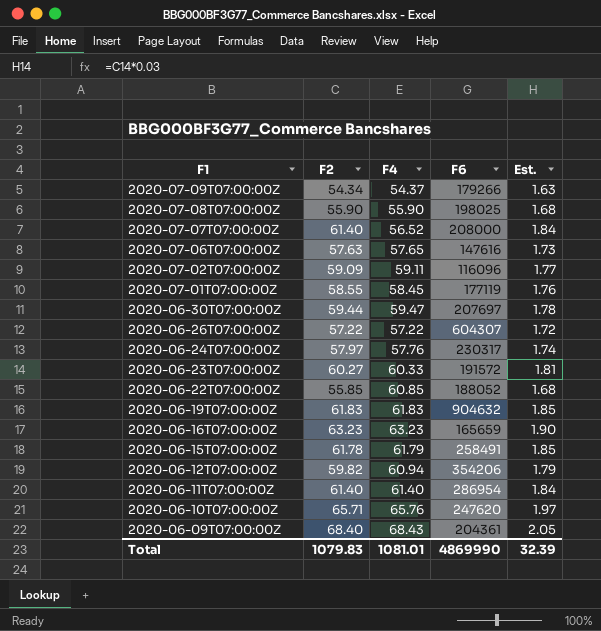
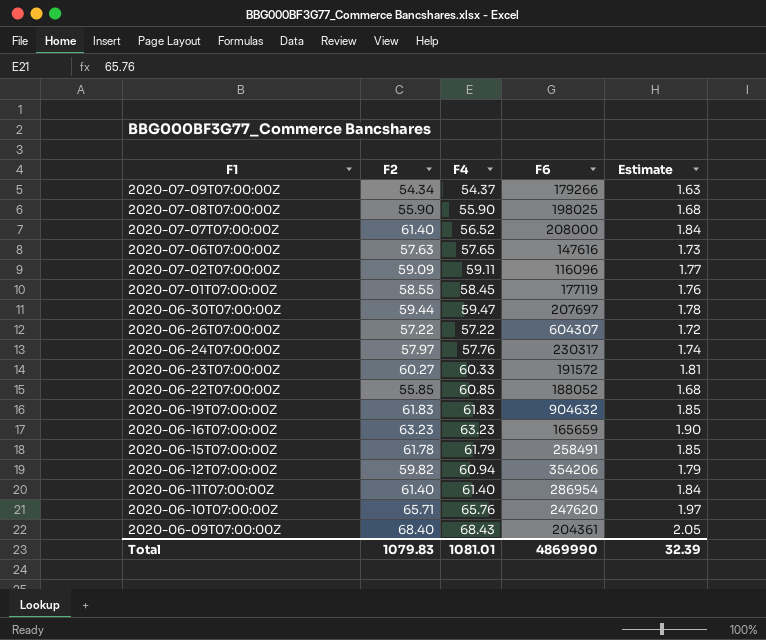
column name: Est. -> Estimate

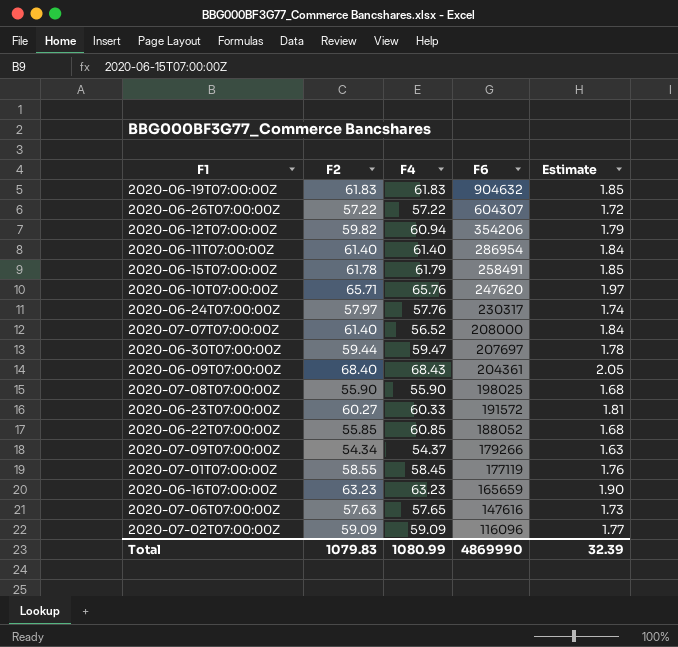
row order: F1 descending -> F6 descending
2020-07-02T07:00:00Z | F4: 59.11 -> 59.09
Total | F4: 1081.01 -> 1080.99

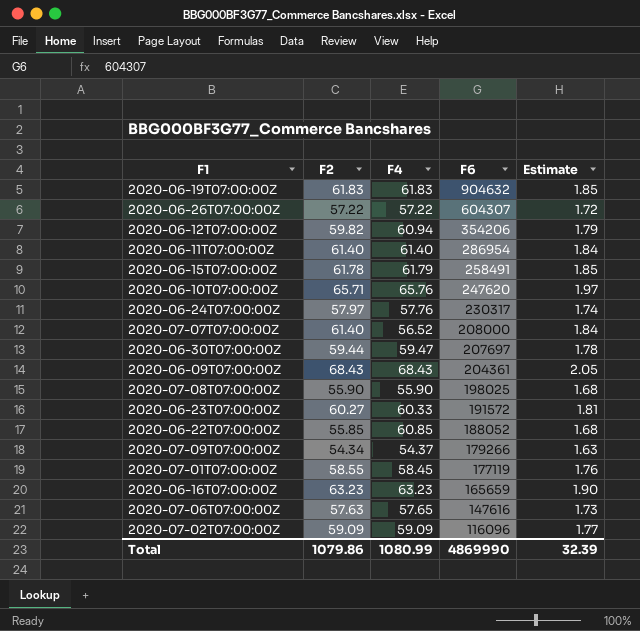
2020-06-09T07:00:00Z | F2: 68.40 -> 68.43
Total | F2: 1079.83 -> 1079.86

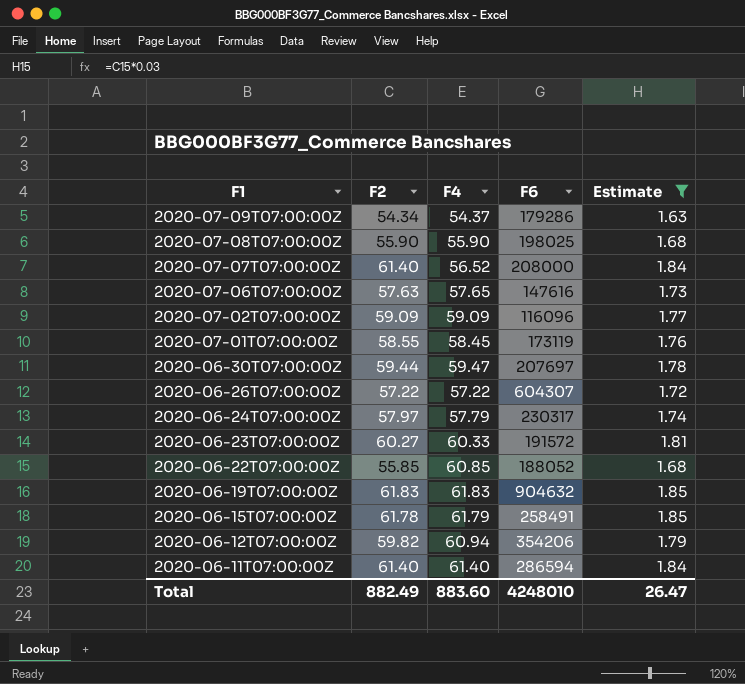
filter: none -> Estimate <= 1.85
row order: F6 descending -> F1 descending
2020-07-09T07:00:00Z | F6: 179266 -> 179286
2020-07-01T07:00:00Z | F6: 177119 -> 173119
2020-06-24T07:00:00Z | F4: 57.76 -> 57.79
2020-06-11T07:00:00Z | F6: 286954 -> 286594
Total | F2: 1079.86 -> 882.49
Total | F4: 1080.99 -> 883.60
Total | F6: 4869990 -> 4248010
Total | Estimate: 32.39 -> 26.47

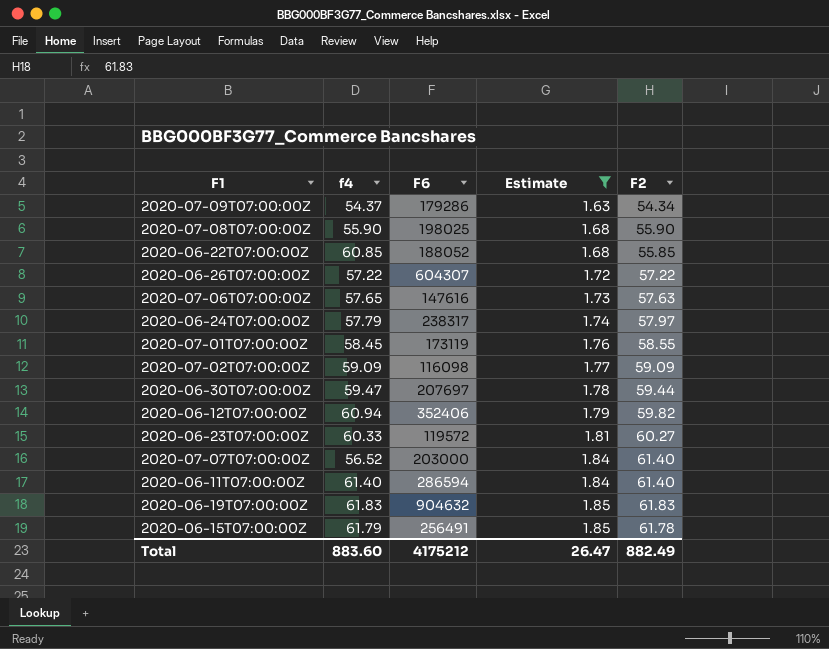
row order: F1 descending -> Estimate ascending
column name: F4 -> f4
column F2 | position: 2 -> 5
2020-06-24T07:00:00Z | F6: 230317 -> 238317
2020-07-02T07:00:00Z | F6: 116096 -> 116098
2020-06-12T07:00:00Z | F6: 354206 -> 352406
2020-06-23T07:00:00Z | F6: 191572 -> 119572
2020-07-07T07:00:00Z | F6: 208000 -> 203000
2020-06-15T07:00:00Z | F6: 258491 -> 256491
Total | F6: 4248010 -> 4175212

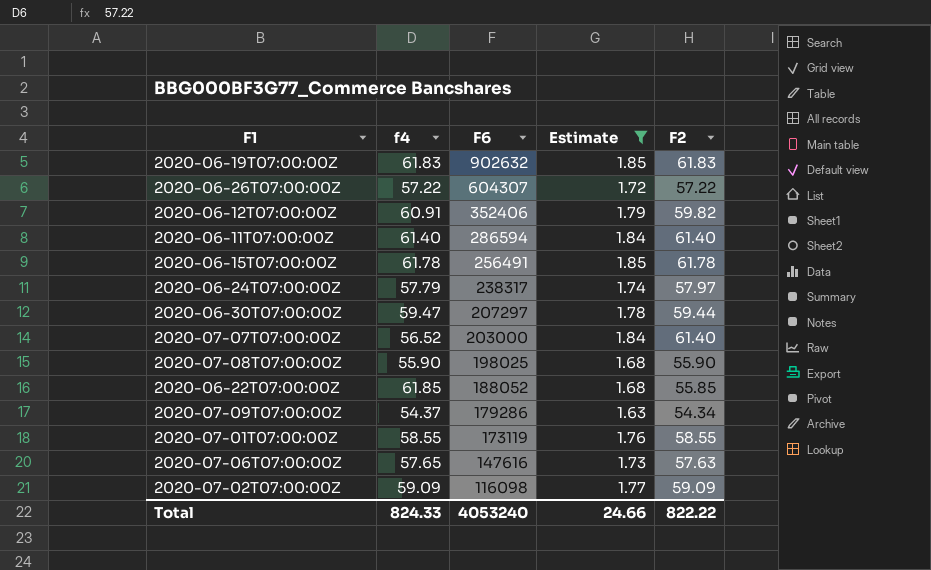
row order: Estimate ascending -> F6 descending
row 2020-06-23T07:00:00Z: 60.33 | 119572 | 1.81 | 60.27 -> none
2020-06-19T07:00:00Z | F6: 904632 -> 902632
2020-06-12T07:00:00Z | f4: 60.94 -> 60.91
2020-06-15T07:00:00Z | f4: 61.79 -> 61.78
2020-06-30T07:00:00Z | F6: 207697 -> 207297
2020-06-22T07:00:00Z | f4: 60.85 -> 61.85
2020-07-01T07:00:00Z | f4: 58.45 -> 58.55
Total | f4: 883.60 -> 824.33
Total | F6: 4175212 -> 4053240
Total | Estimate: 26.47 -> 24.66
Total | F2: 882.49 -> 822.22

